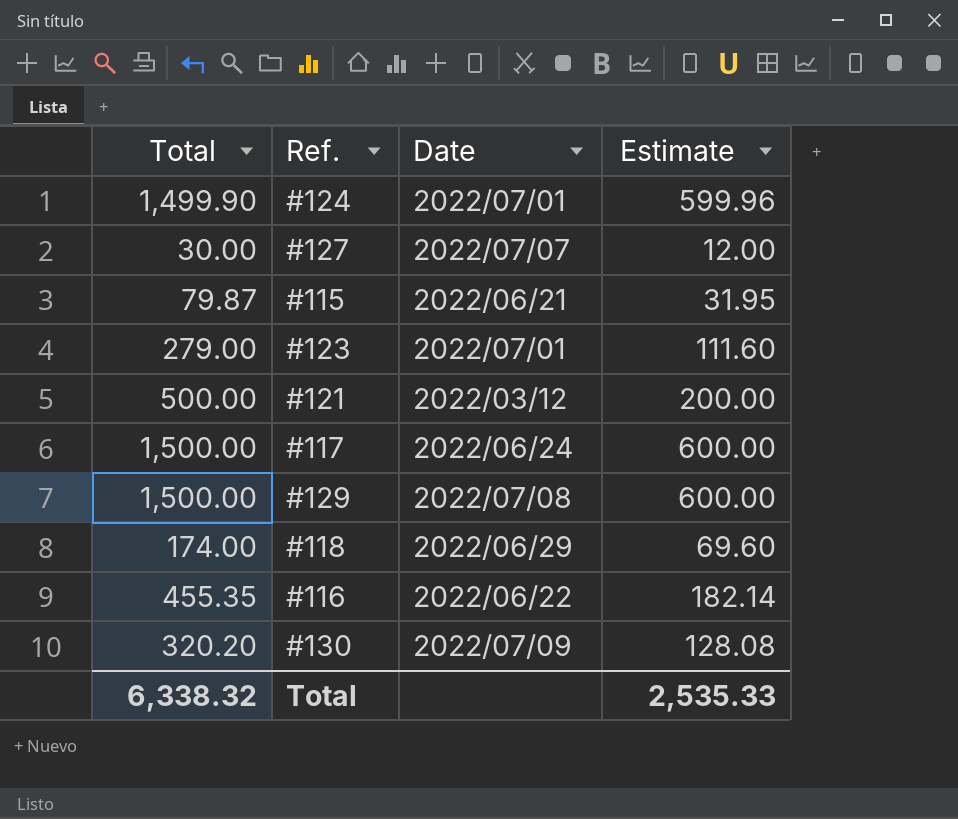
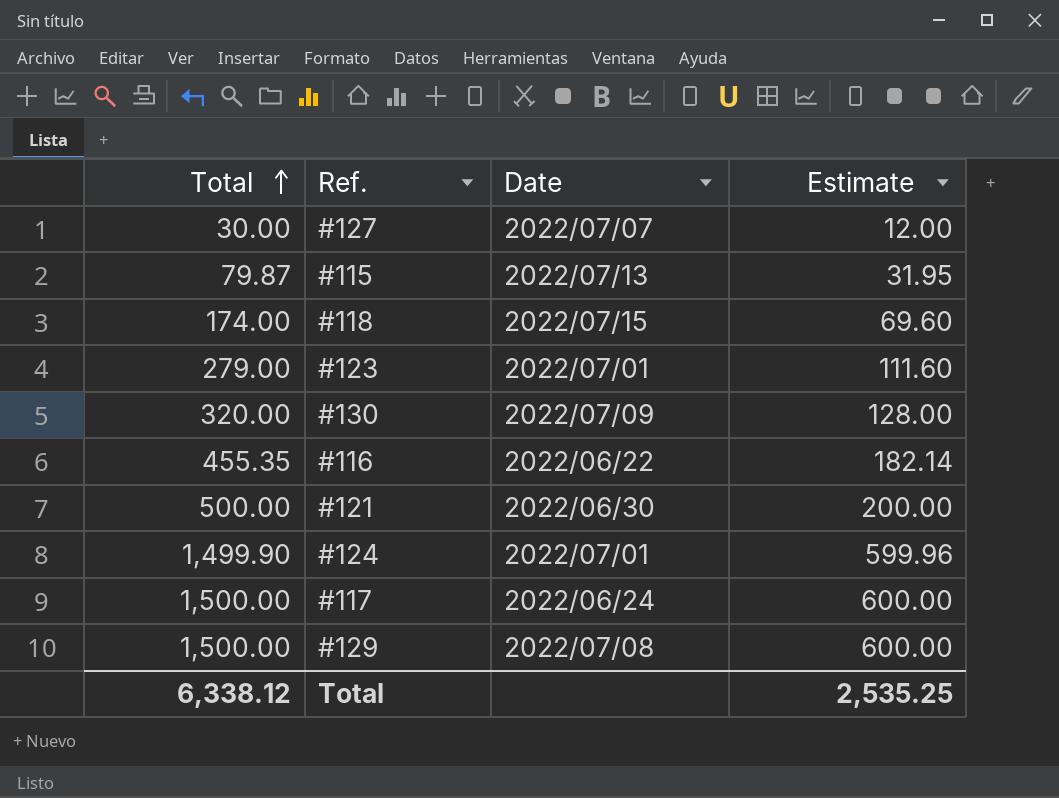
row order: none -> Total ascending
#115 | Date: 2022/06/21 -> 2022/07/13
#118 | Date: 2022/06/29 -> 2022/07/15
#130 | Total: 320.20 -> 320.00
#130 | Estimate: 128.08 -> 128.00
#121 | Date: 2022/03/12 -> 2022/06/30
Total | Total: 6,338.32 -> 6,338.12
Total | Estimate: 2,535.33 -> 2,535.25

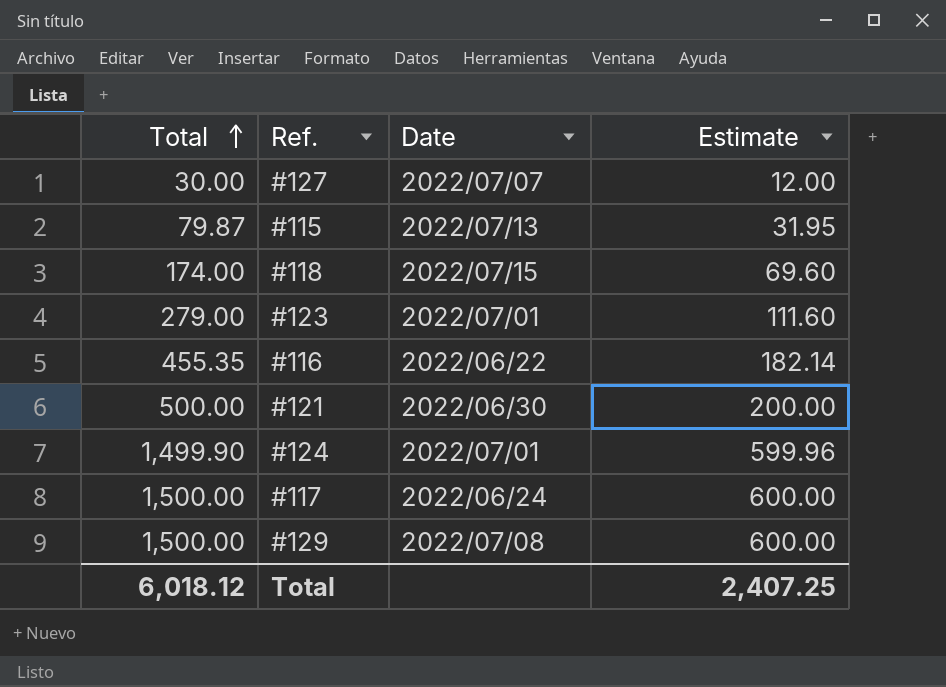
row #130: 320.00 | 2022/07/09 | 128.00 -> none
Total | Total: 6,338.12 -> 6,018.12
Total | Estimate: 2,535.25 -> 2,407.25

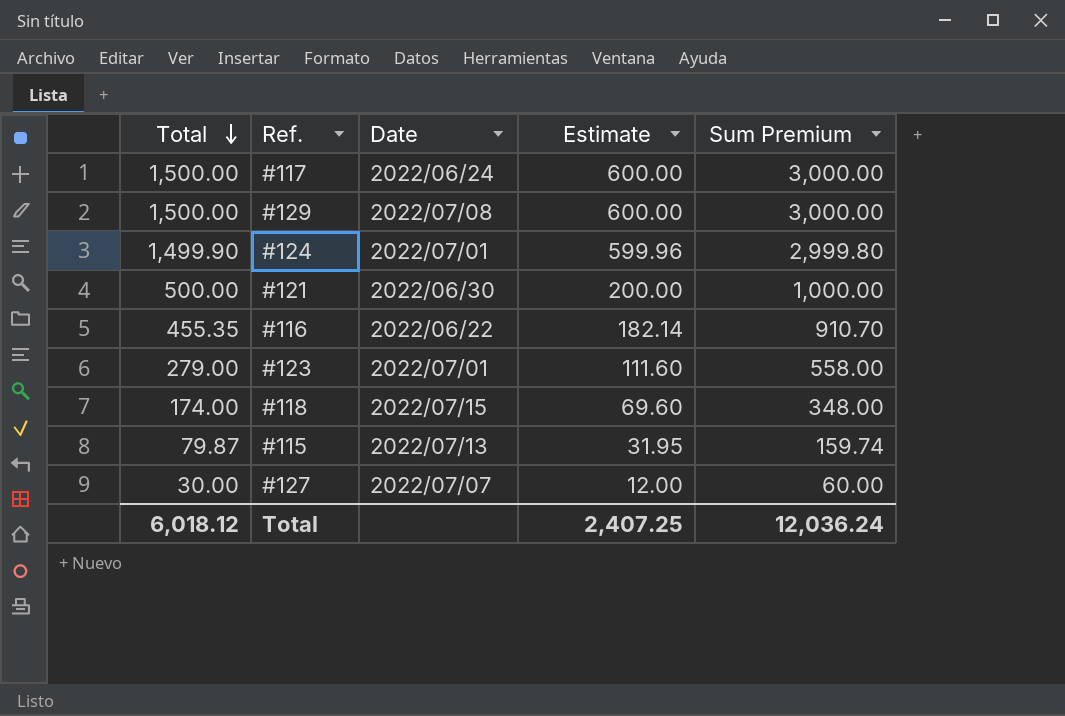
row order: Total ascending -> Total descending
column Sum Premium | formula: none -> [Total] * 2

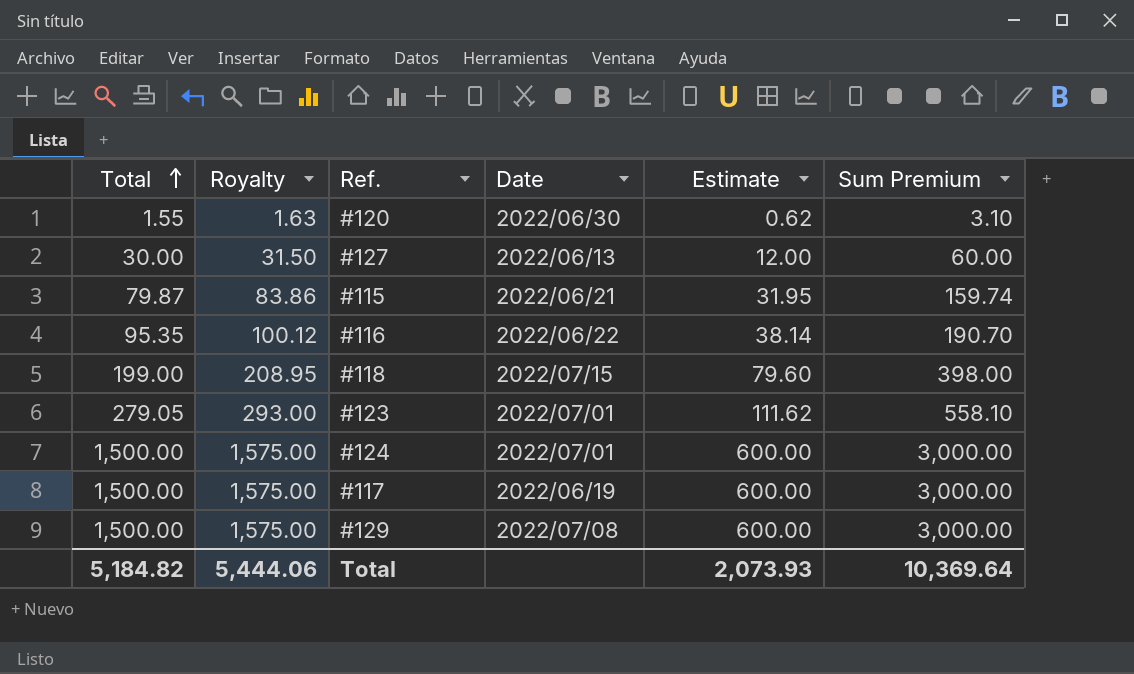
row order: Total descending -> Total ascending
column Royalty | formula: none -> [Total] * 1.05
row #121: 500.00 | 2022/06/30 | 200.00 | 1,000.00 -> none
row #120: none -> 1.55 | 1.63 | 2022/06/30 | 0.62 | 3.10
#127 | Date: 2022/07/07 -> 2022/06/13
#115 | Date: 2022/07/13 -> 2022/06/21
#116 | Total: 455.35 -> 95.35
#116 | Estimate: 182.14 -> 38.14
#116 | Sum Premium: 910.70 -> 190.70
#118 | Total: 174.00 -> 199.00
#118 | Estimate: 69.60 -> 79.60
#118 | Sum Premium: 348.00 -> 398.00
#123 | Total: 279.00 -> 279.05
#123 | Estimate: 111.60 -> 111.62
#123 | Sum Premium: 558.00 -> 558.10
#124 | Total: 1,499.90 -> 1,500.00
#124 | Estimate: 599.96 -> 600.00
#124 | Sum Premium: 2,999.80 -> 3,000.00
#117 | Date: 2022/06/24 -> 2022/06/19
Total | Total: 6,018.12 -> 5,184.82
Total | Estimate: 2,407.25 -> 2,073.93
Total | Sum Premium: 12,036.24 -> 10,369.64

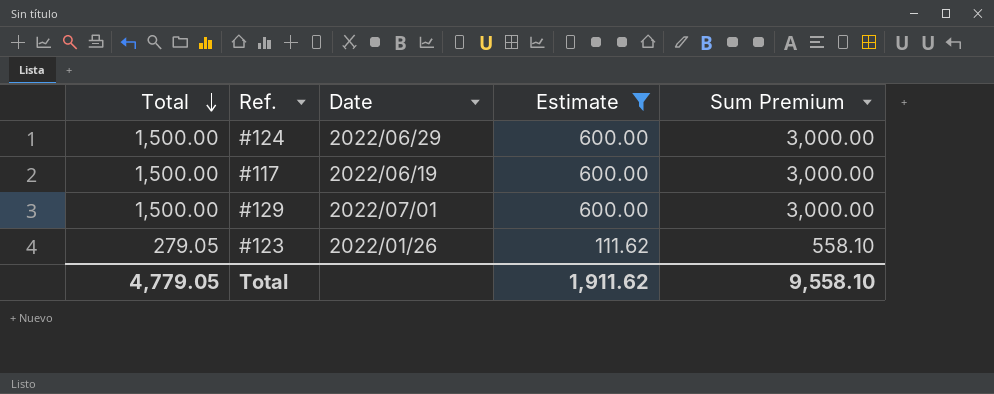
filter: none -> Estimate >= 111.62
row order: Total ascending -> Total descending
column Royalty | formula: [Total] * 1.05 -> none
#124 | Date: 2022/07/01 -> 2022/06/29
#129 | Date: 2022/07/08 -> 2022/07/01
#123 | Date: 2022/07/01 -> 2022/01/26
Total | Total: 5,184.82 -> 4,779.05
Total | Estimate: 2,073.93 -> 1,911.62
Total | Sum Premium: 10,369.64 -> 9,558.10

